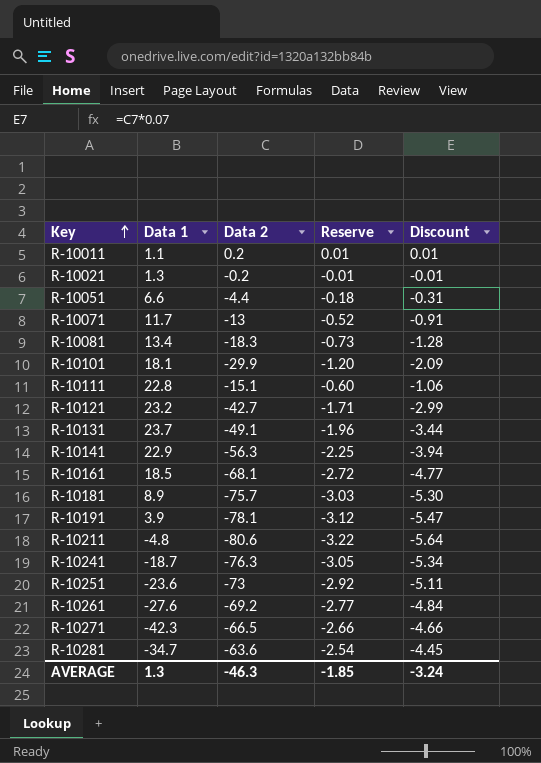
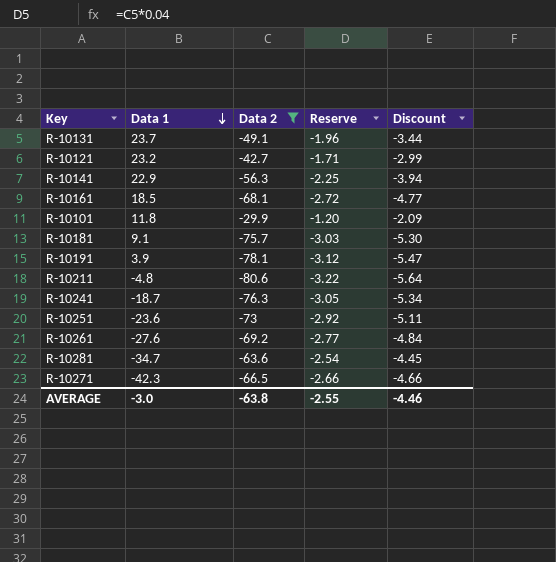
filter: none -> Data 2 <= -29.9
row order: Key ascending -> Data 1 descending
R-10101 | Data 1: 18.1 -> 11.8
R-10181 | Data 1: 8.9 -> 9.1
AVERAGE | Data 1: 1.3 -> -3.0
AVERAGE | Data 2: -46.3 -> -63.8
AVERAGE | Reserve: -1.85 -> -2.55
AVERAGE | Discount: -3.24 -> -4.46

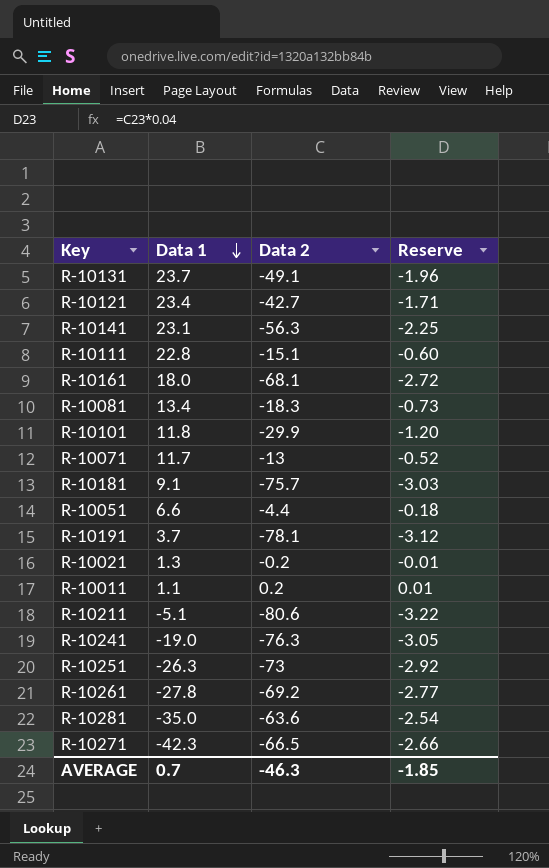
filter: Data 2 <= -29.9 -> none
column Discount | formula: [Data 2] * 0.07 -> none
R-10121 | Data 1: 23.2 -> 23.4
R-10141 | Data 1: 22.9 -> 23.1
R-10161 | Data 1: 18.5 -> 18.0
R-10191 | Data 1: 3.9 -> 3.7
R-10211 | Data 1: -4.8 -> -5.1
R-10241 | Data 1: -18.7 -> -19.0
R-10251 | Data 1: -23.6 -> -26.3
R-10261 | Data 1: -27.6 -> -27.8
R-10281 | Data 1: -34.7 -> -35.0
AVERAGE | Data 1: -3.0 -> 0.7
AVERAGE | Data 2: -63.8 -> -46.3
AVERAGE | Reserve: -2.55 -> -1.85

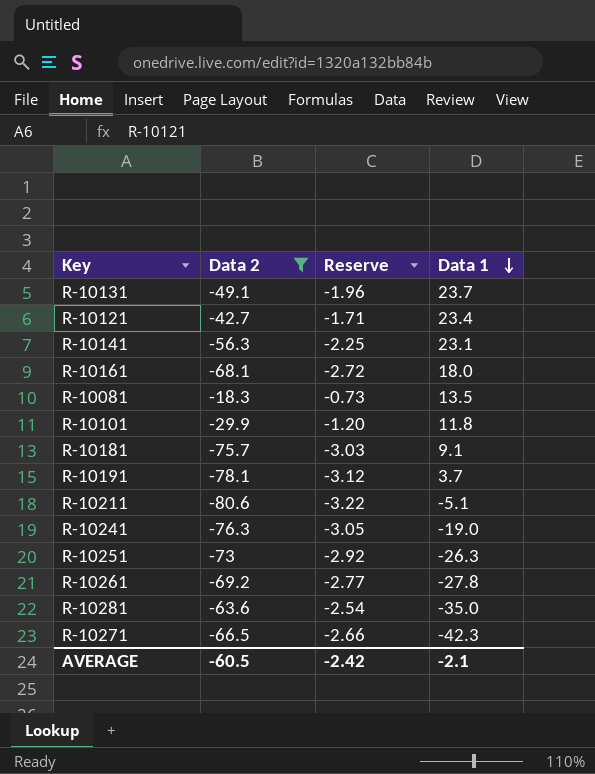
filter: none -> Data 2 <= -18.3
column Data 1 | position: 2 -> 4
R-10081 | Data 1: 13.4 -> 13.5
AVERAGE | Data 2: -46.3 -> -60.5
AVERAGE | Reserve: -1.85 -> -2.42
AVERAGE | Data 1: 0.7 -> -2.1

